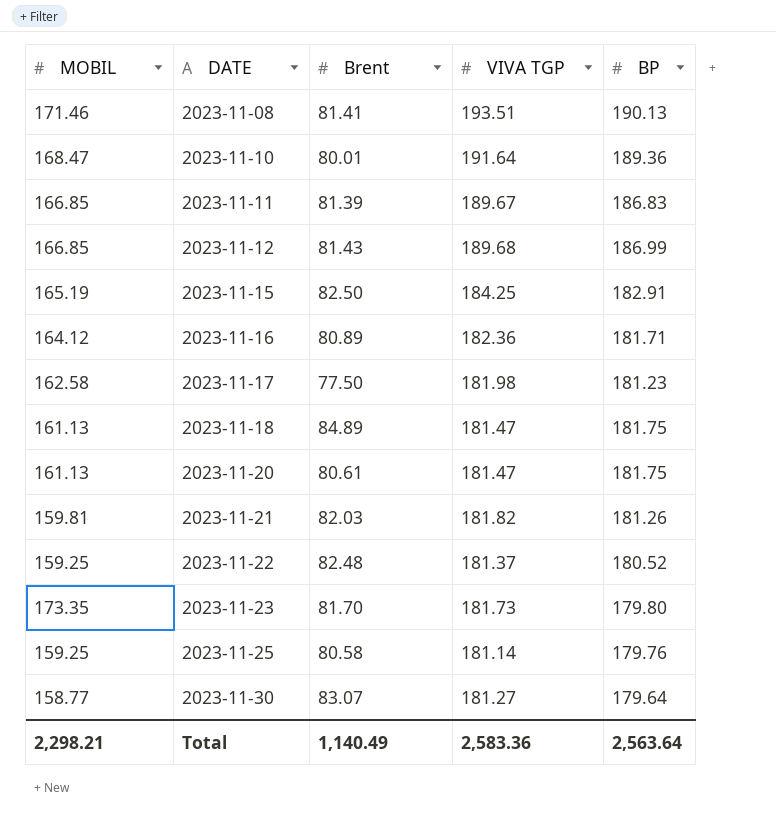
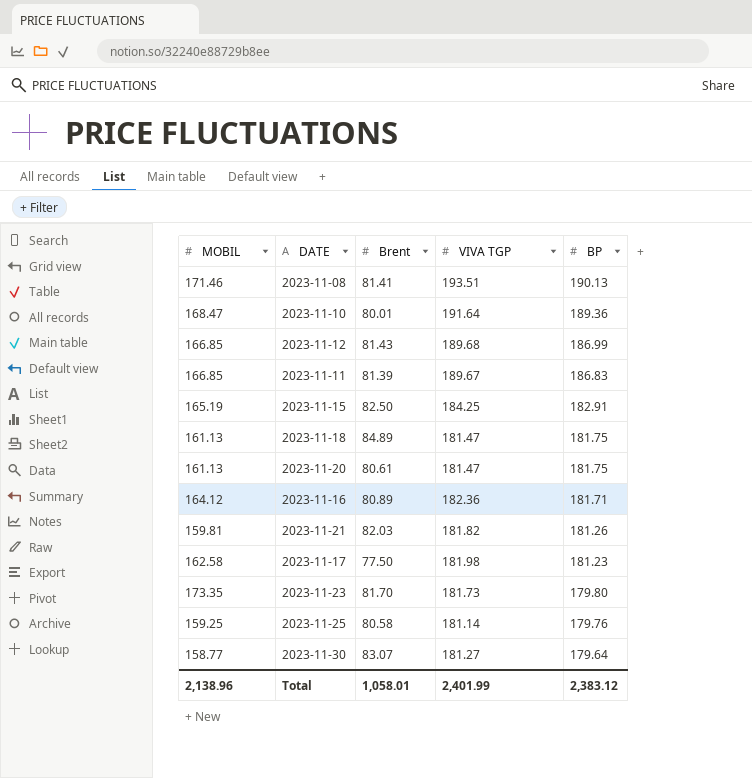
row order: DATE ascending -> BP descending
row 2023-11-22: 159.25 | 82.48 | 181.37 | 180.52 -> none
Total | MOBIL: 2,298.21 -> 2,138.96
Total | Brent: 1,140.49 -> 1,058.01
Total | VIVA TGP: 2,583.36 -> 2,401.99
Total | BP: 2,563.64 -> 2,383.12

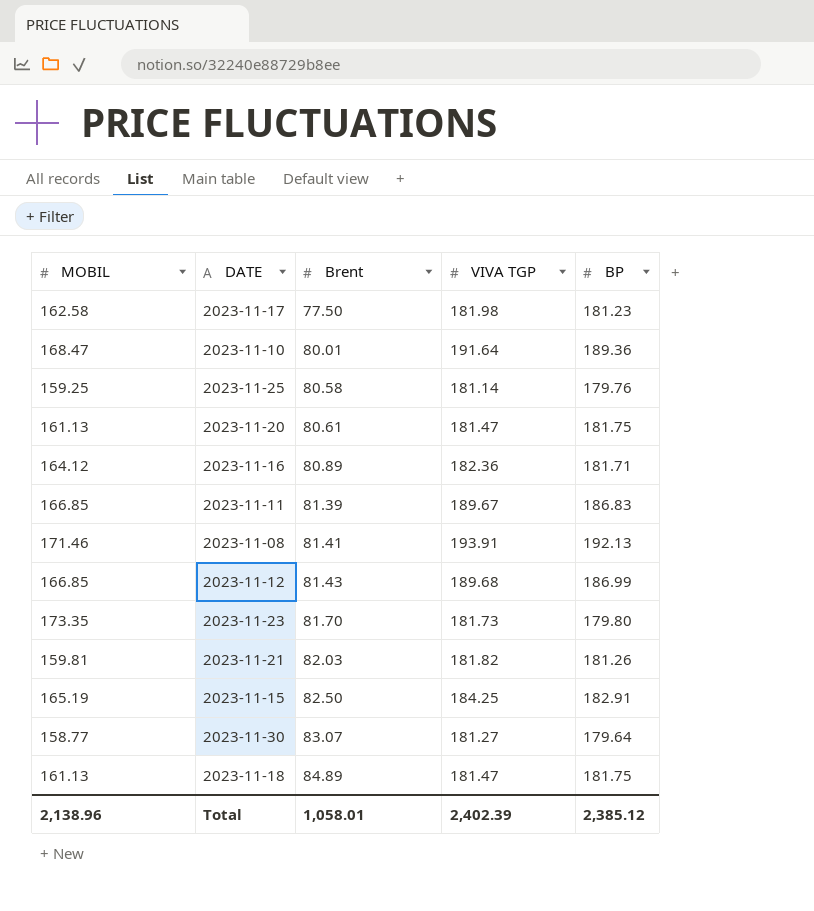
row order: BP descending -> Brent ascending
2023-11-08 | VIVA TGP: 193.51 -> 193.91
2023-11-08 | BP: 190.13 -> 192.13
Total | VIVA TGP: 2,401.99 -> 2,402.39
Total | BP: 2,383.12 -> 2,385.12

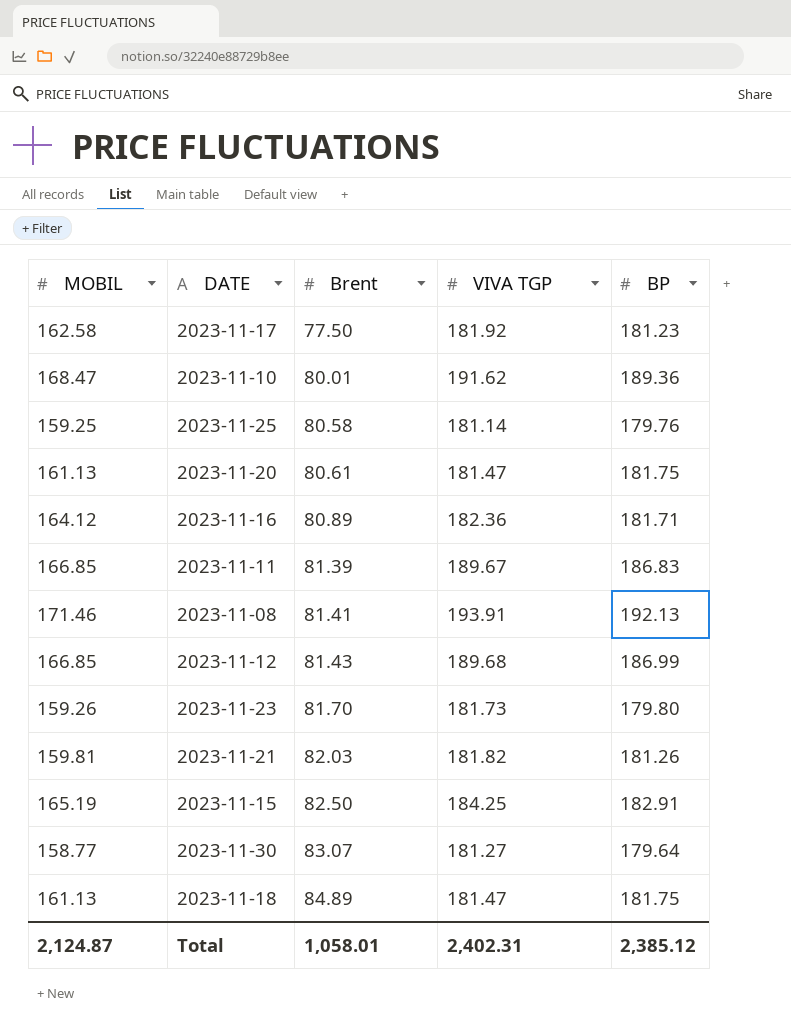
2023-11-17 | VIVA TGP: 181.98 -> 181.92
2023-11-10 | VIVA TGP: 191.64 -> 191.62
2023-11-23 | MOBIL: 173.35 -> 159.26
Total | MOBIL: 2,138.96 -> 2,124.87
Total | VIVA TGP: 2,402.39 -> 2,402.31

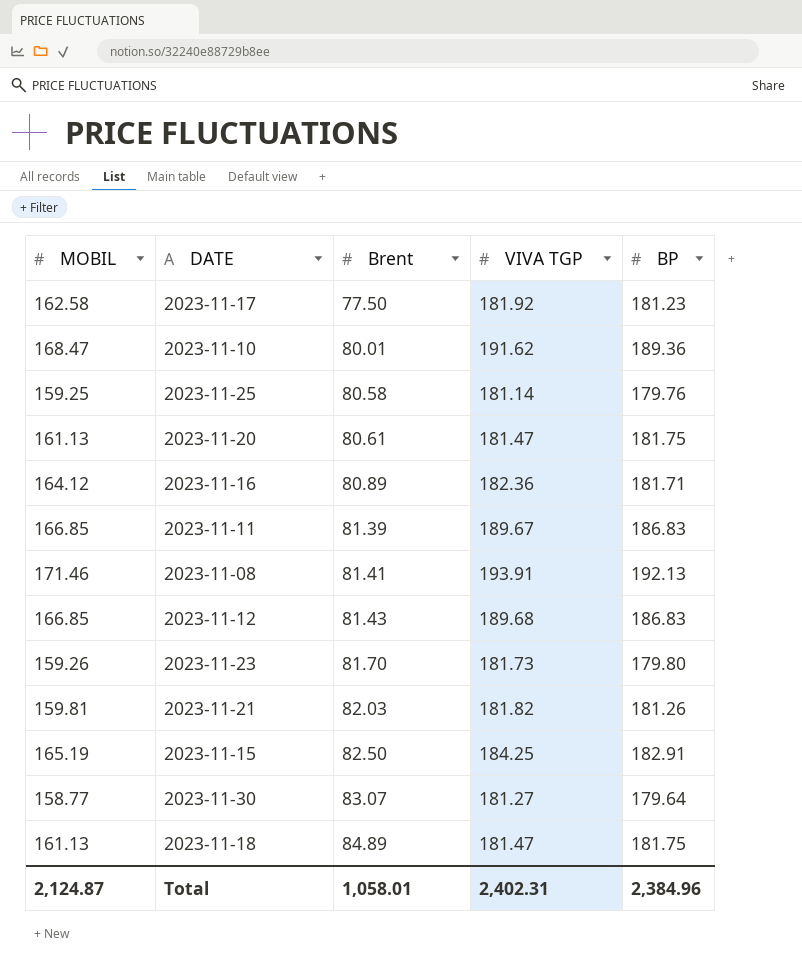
2023-11-12 | BP: 186.99 -> 186.83
Total | BP: 2,385.12 -> 2,384.96

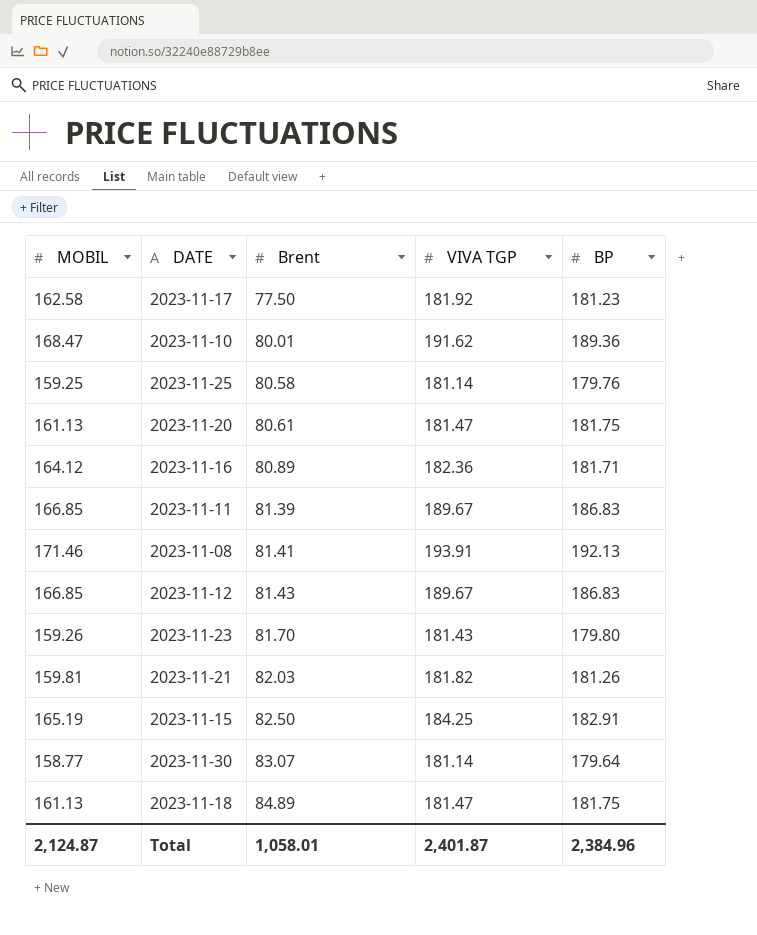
2023-11-12 | VIVA TGP: 189.68 -> 189.67
2023-11-23 | VIVA TGP: 181.73 -> 181.43
2023-11-30 | VIVA TGP: 181.27 -> 181.14
Total | VIVA TGP: 2,402.31 -> 2,401.87

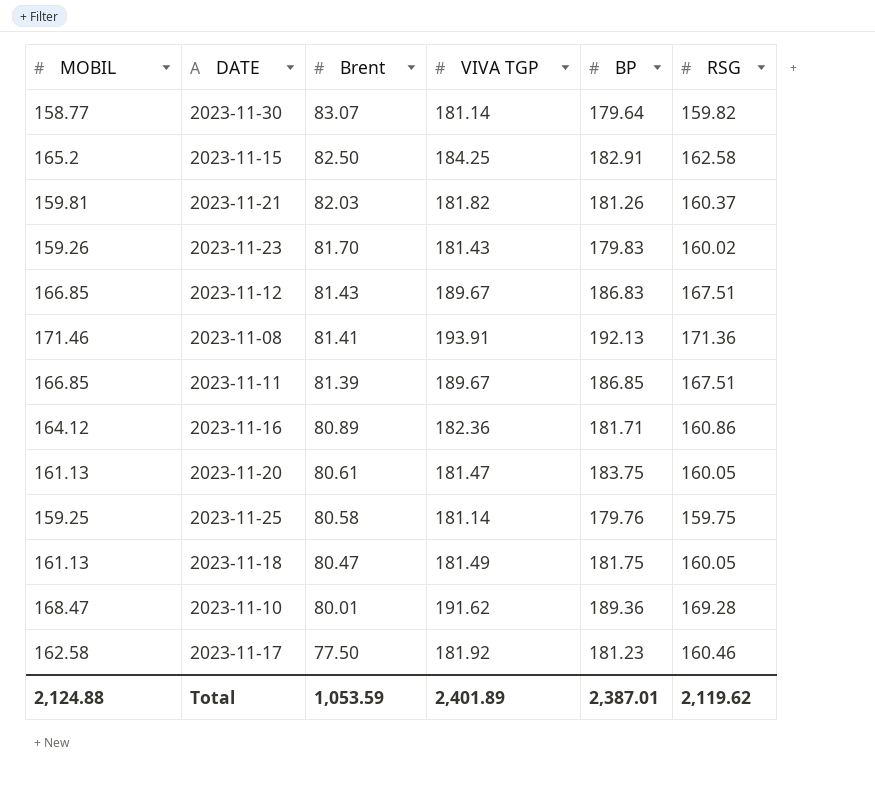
row order: Brent ascending -> Brent descending
column RSG | position: none -> 6
2023-11-15 | MOBIL: 165.19 -> 165.2
2023-11-23 | BP: 179.80 -> 179.83
2023-11-11 | BP: 186.83 -> 186.85
2023-11-20 | BP: 181.75 -> 183.75
2023-11-18 | Brent: 84.89 -> 80.47
2023-11-18 | VIVA TGP: 181.47 -> 181.49
Total | MOBIL: 2,124.87 -> 2,124.88
Total | Brent: 1,058.01 -> 1,053.59
Total | VIVA TGP: 2,401.87 -> 2,401.89
Total | BP: 2,384.96 -> 2,387.01

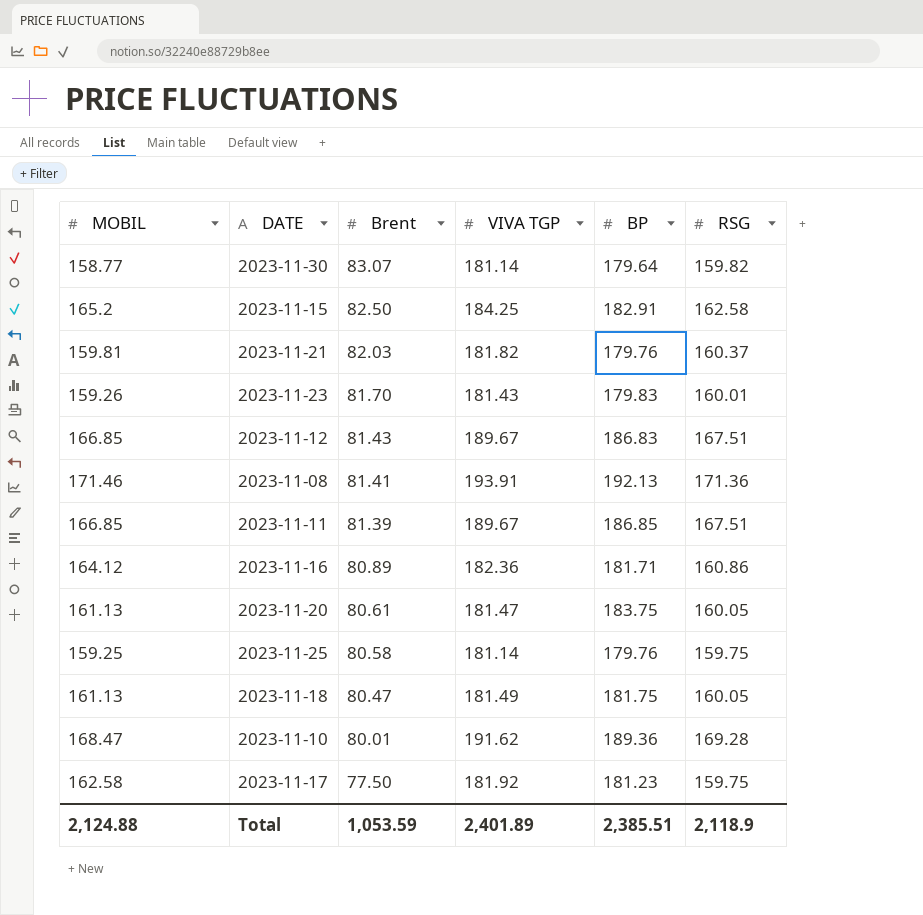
2023-11-21 | BP: 181.26 -> 179.76
2023-11-23 | RSG: 160.02 -> 160.01
2023-11-17 | RSG: 160.46 -> 159.75
Total | BP: 2,387.01 -> 2,385.51
Total | RSG: 2,119.62 -> 2,118.9

